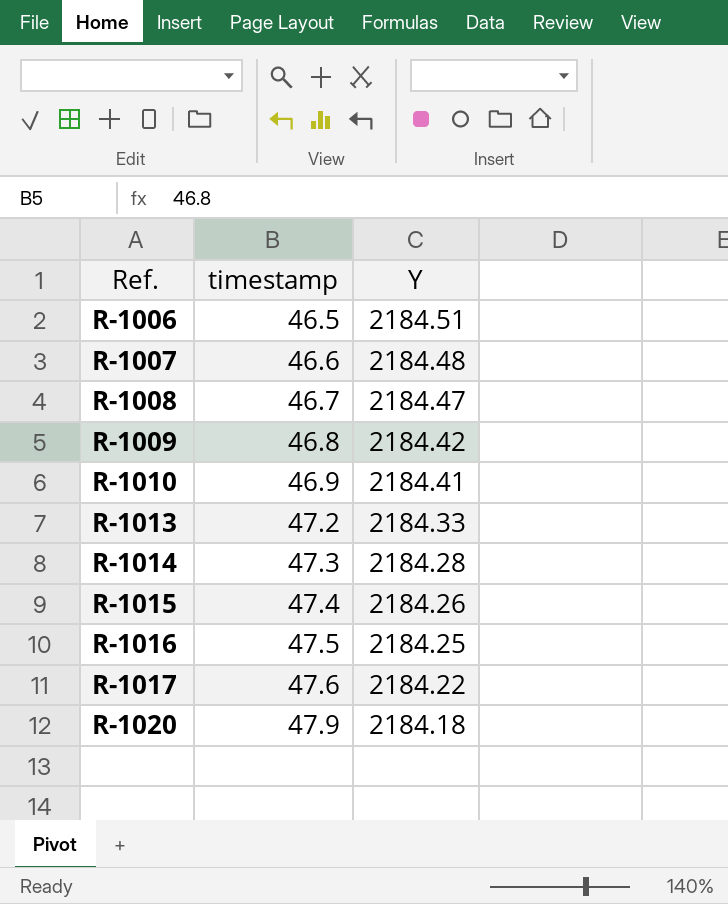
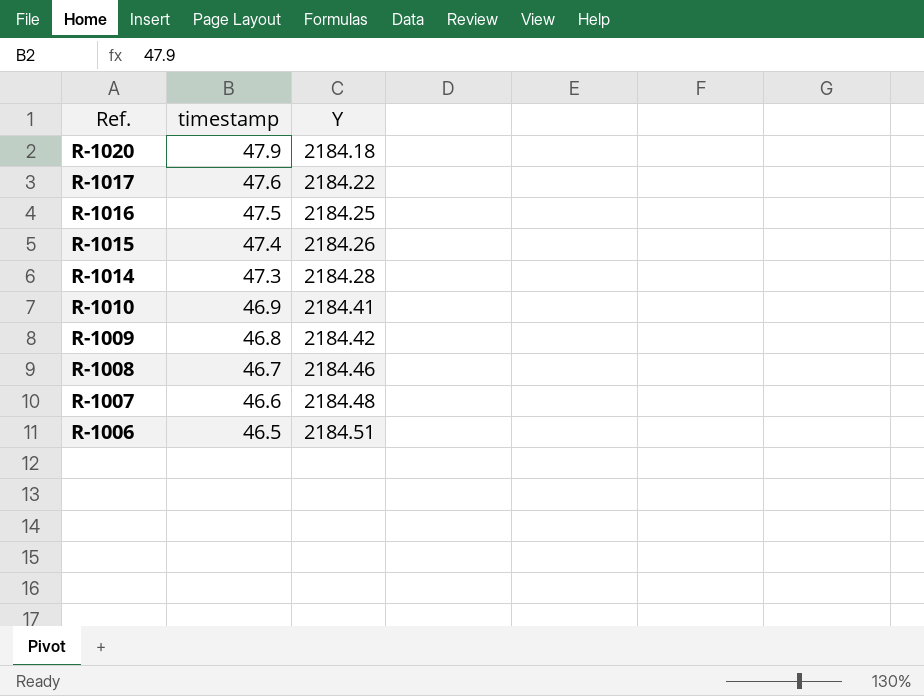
row order: Ref. ascending -> Ref. descending
row R-1013: 47.2 | 2184.33 -> none
R-1008 | Y: 2184.47 -> 2184.46

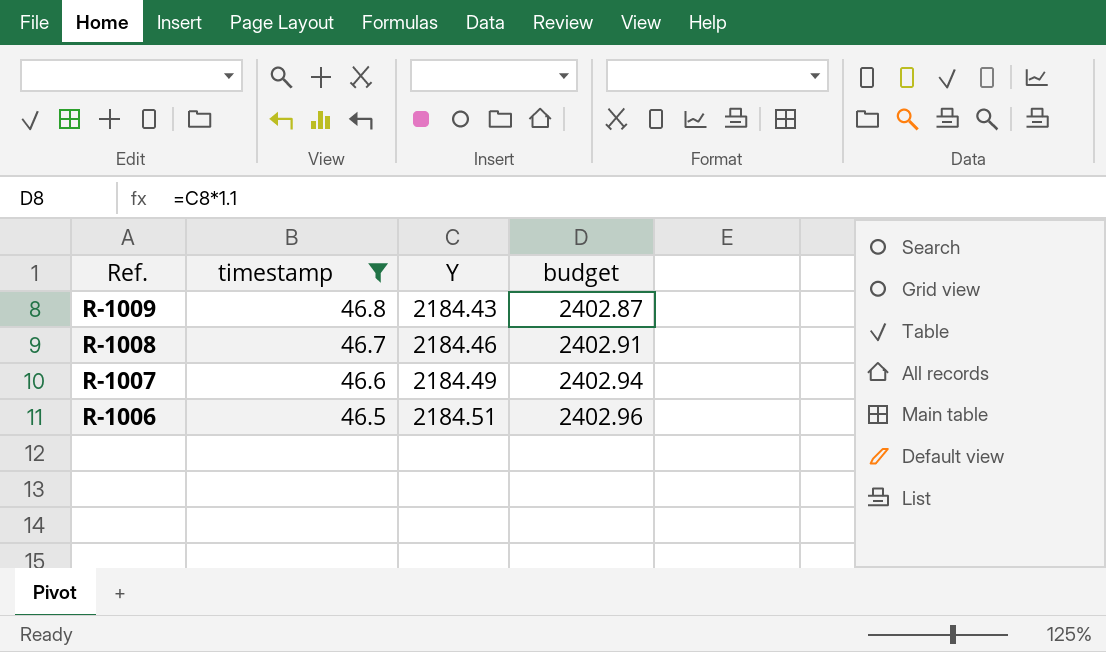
filter: none -> timestamp <= 46.8
column budget | formula: none -> [Y] * 1.1
R-1009 | Y: 2184.42 -> 2184.43
R-1007 | Y: 2184.48 -> 2184.49

